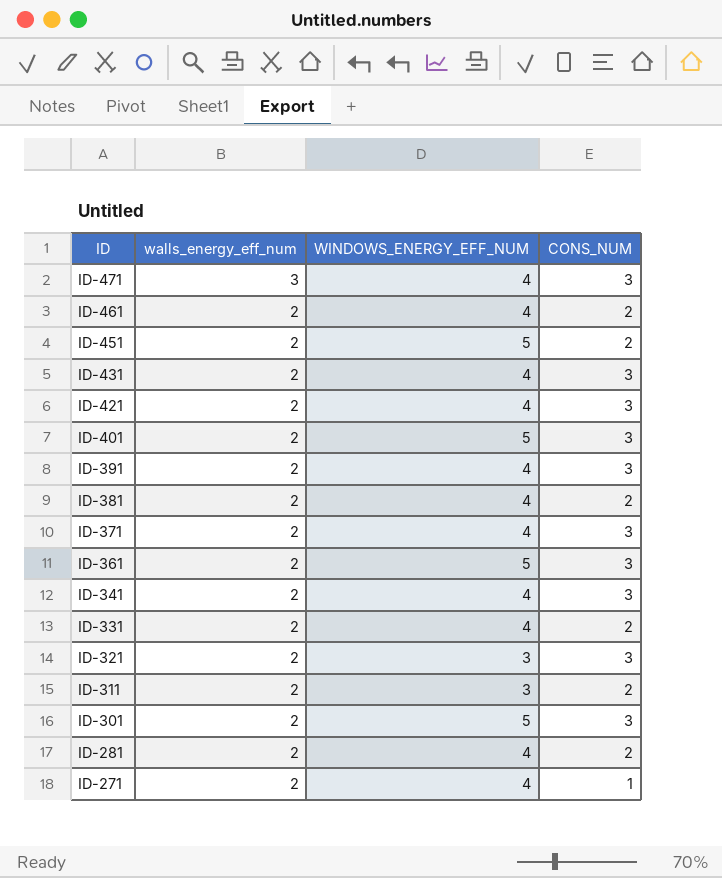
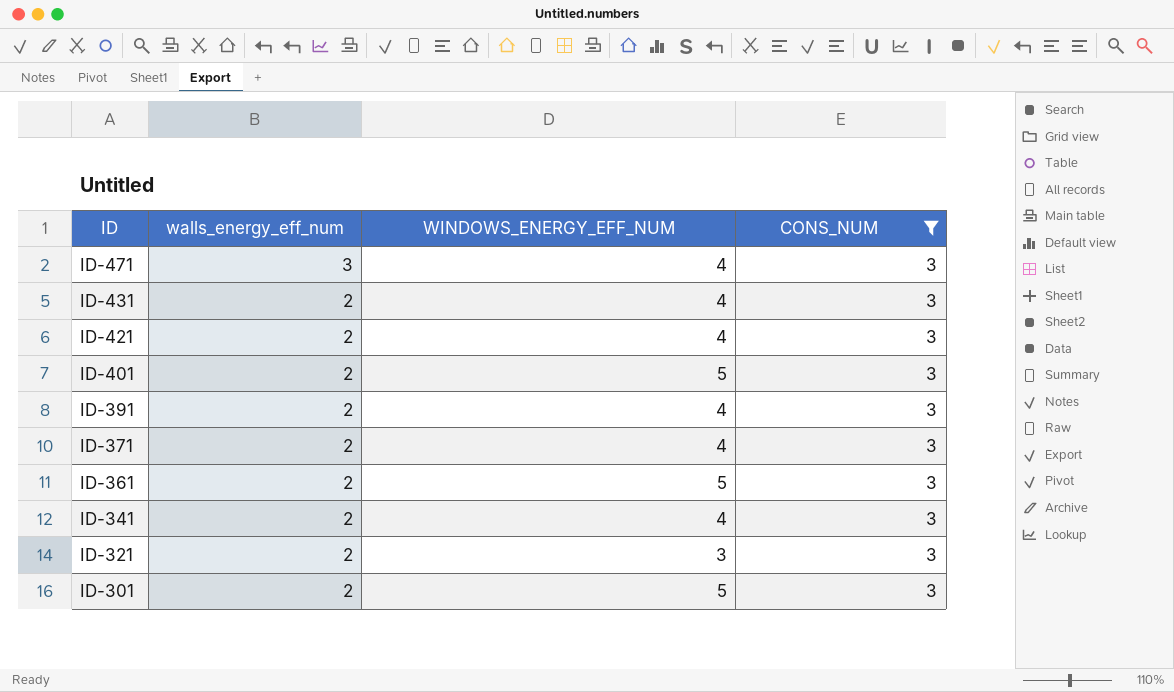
filter: none -> CONS_NUM = 3

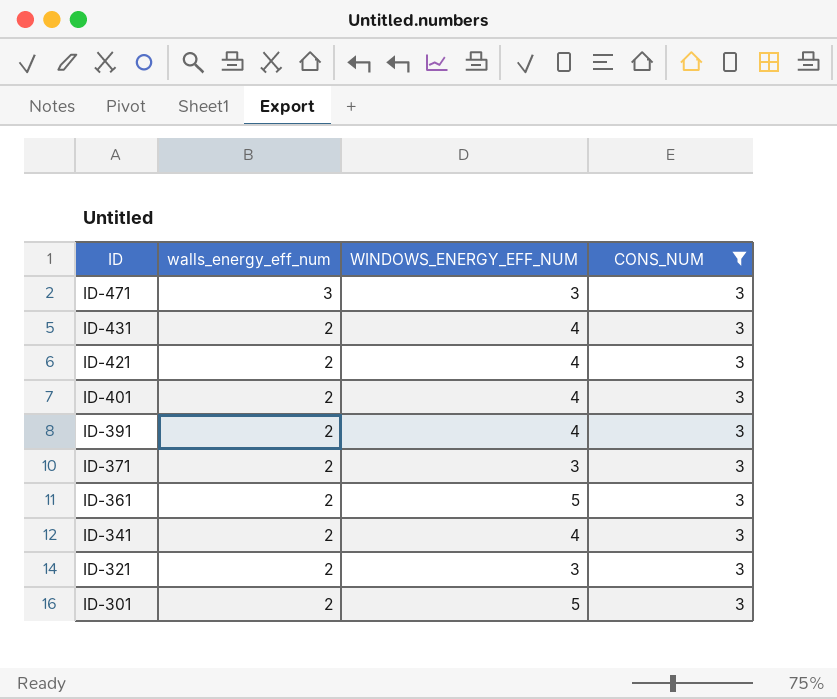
ID-471 | WINDOWS_ENERGY_EFF_NUM: 4 -> 3
ID-401 | WINDOWS_ENERGY_EFF_NUM: 5 -> 4
ID-371 | WINDOWS_ENERGY_EFF_NUM: 4 -> 3

